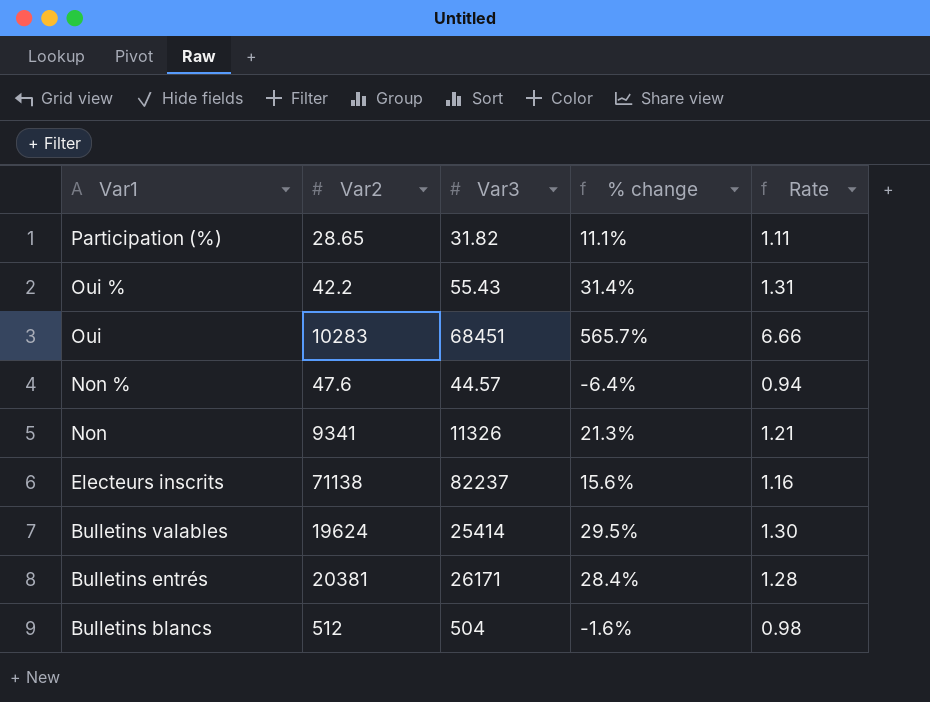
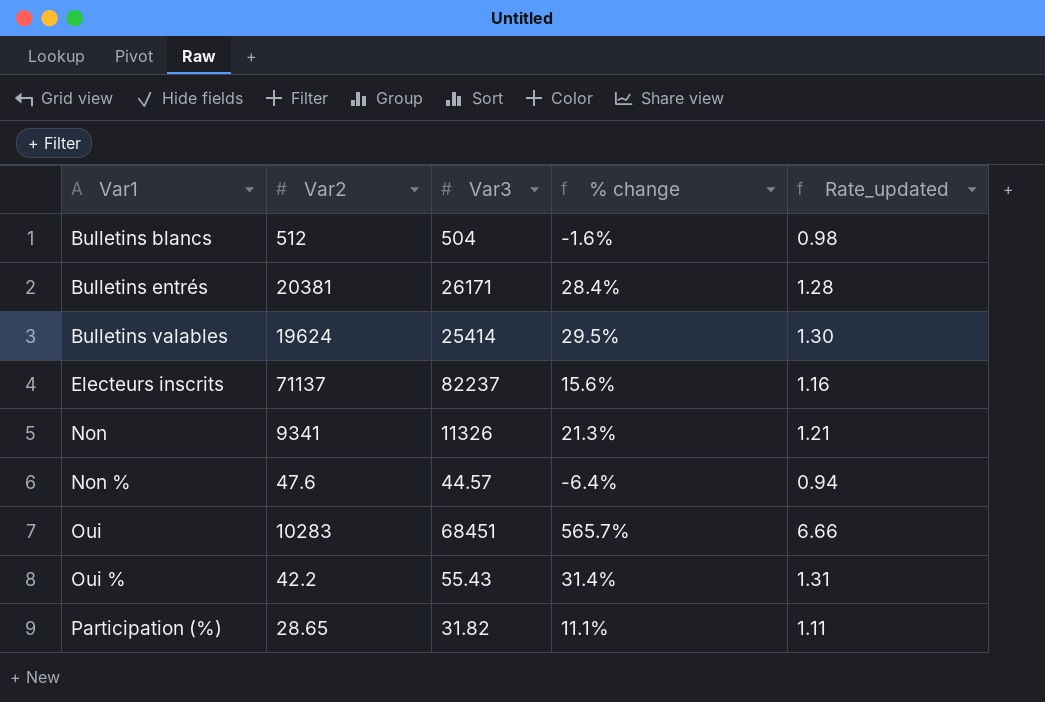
row order: Var1 descending -> Var1 ascending
column name: Rate -> Rate_updated
Electeurs inscrits | Var2: 71138 -> 71137

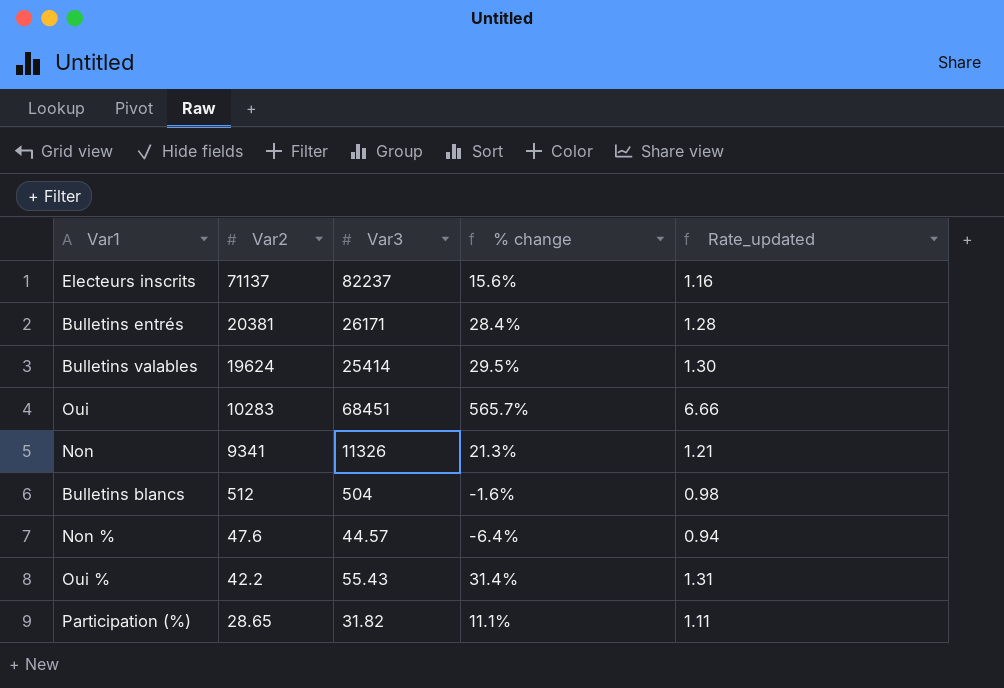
row order: Var1 ascending -> Var2 descending

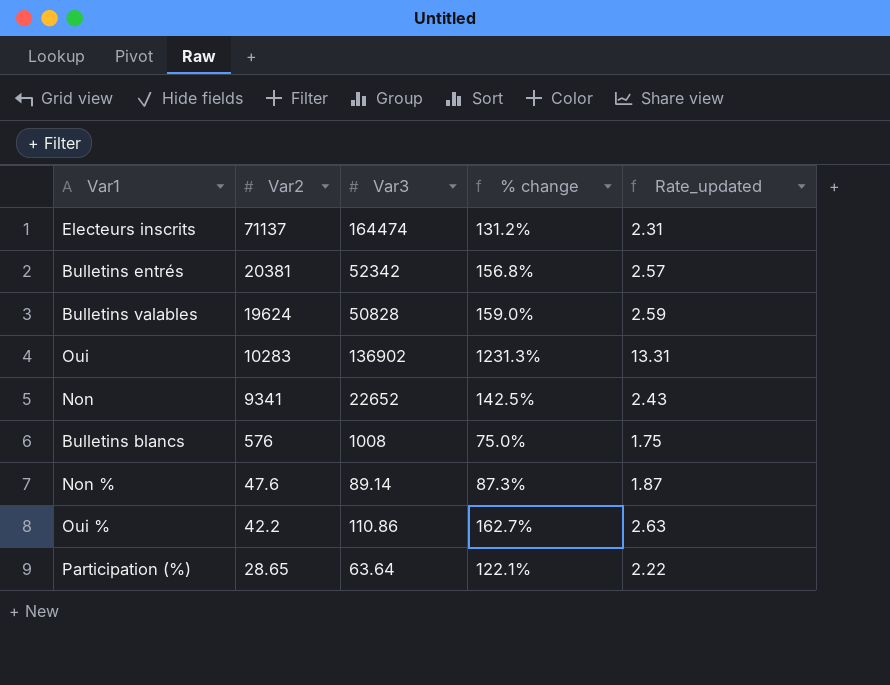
Electeurs inscrits | Var3: 82237 -> 164474
Electeurs inscrits | % change: 15.6% -> 131.2%
Electeurs inscrits | Rate_updated: 1.16 -> 2.31
Bulletins entrés | Var3: 26171 -> 52342
Bulletins entrés | % change: 28.4% -> 156.8%
Bulletins entrés | Rate_updated: 1.28 -> 2.57
Bulletins valables | Var3: 25414 -> 50828
Bulletins valables | % change: 29.5% -> 159.0%
Bulletins valables | Rate_updated: 1.30 -> 2.59
Oui | Var3: 68451 -> 136902
Oui | % change: 565.7% -> 1231.3%
Oui | Rate_updated: 6.66 -> 13.31
Non | Var3: 11326 -> 22652
Non | % change: 21.3% -> 142.5%
Non | Rate_updated: 1.21 -> 2.43
Bulletins blancs | Var2: 512 -> 576
Bulletins blancs | Var3: 504 -> 1008
Bulletins blancs | % change: -1.6% -> 75.0%
Bulletins blancs | Rate_updated: 0.98 -> 1.75
Non % | Var3: 44.57 -> 89.14
Non % | % change: -6.4% -> 87.3%
Non % | Rate_updated: 0.94 -> 1.87
Oui % | Var3: 55.43 -> 110.86
Oui % | % change: 31.4% -> 162.7%
Oui % | Rate_updated: 1.31 -> 2.63
Participation (%) | Var3: 31.82 -> 63.64
Participation (%) | % change: 11.1% -> 122.1%
Participation (%) | Rate_updated: 1.11 -> 2.22

